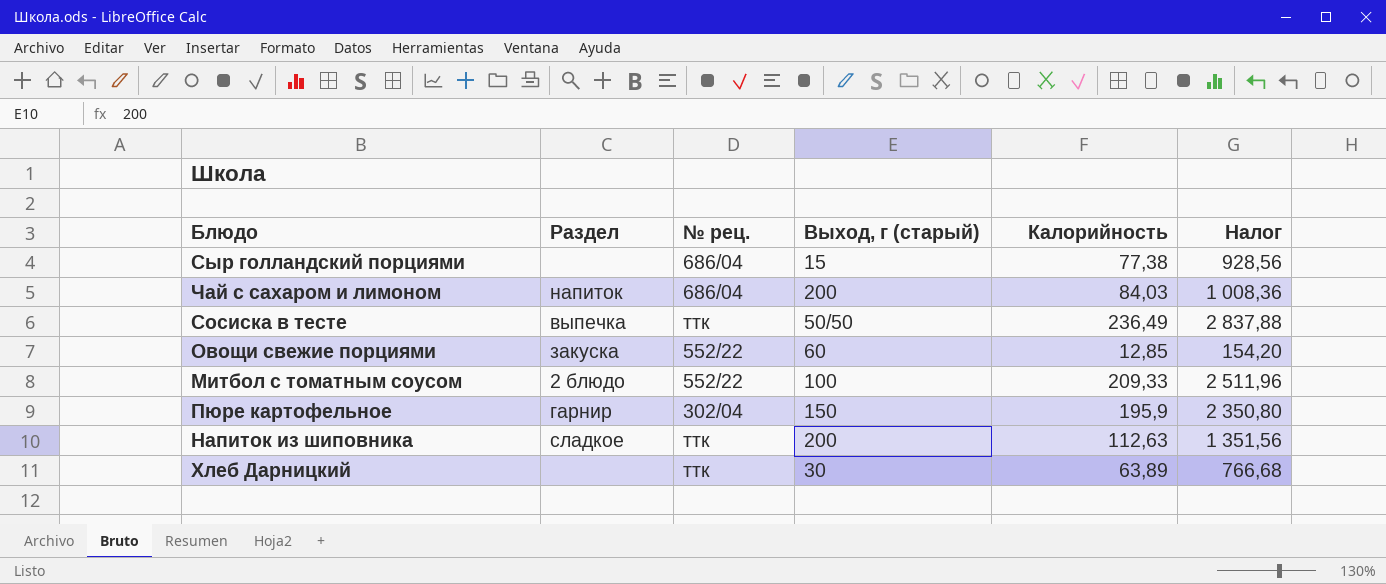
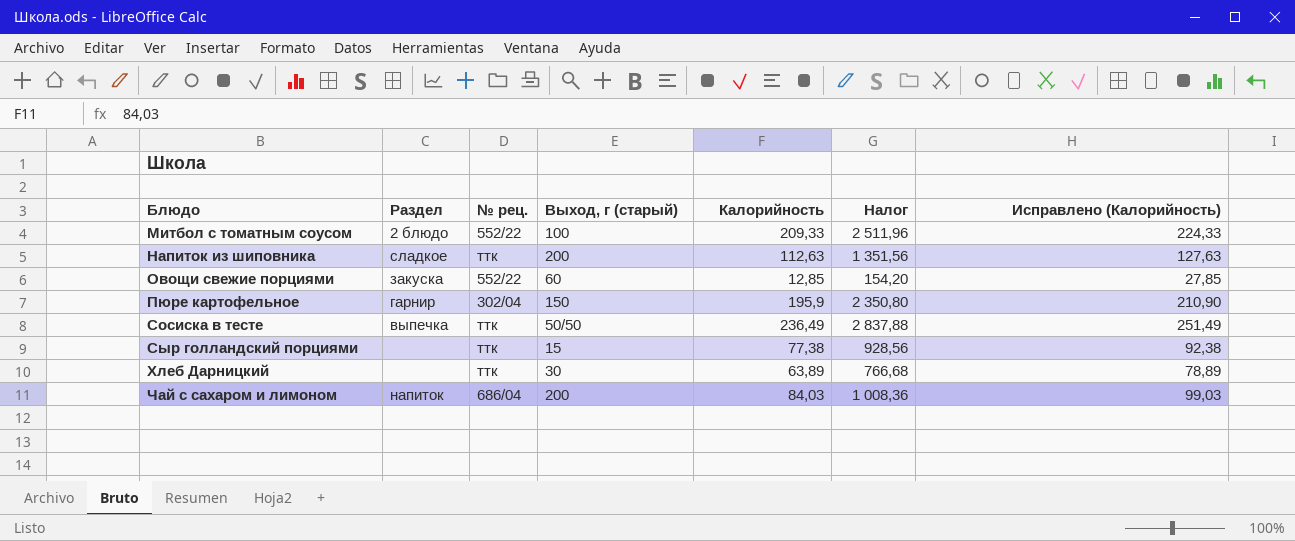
row order: none -> Блюдо ascending
column Исправлено (Калорийность) | formula: none -> [Калорийность] + 15
Сыр голландский порциями | № рец.: 686/04 -> ттк

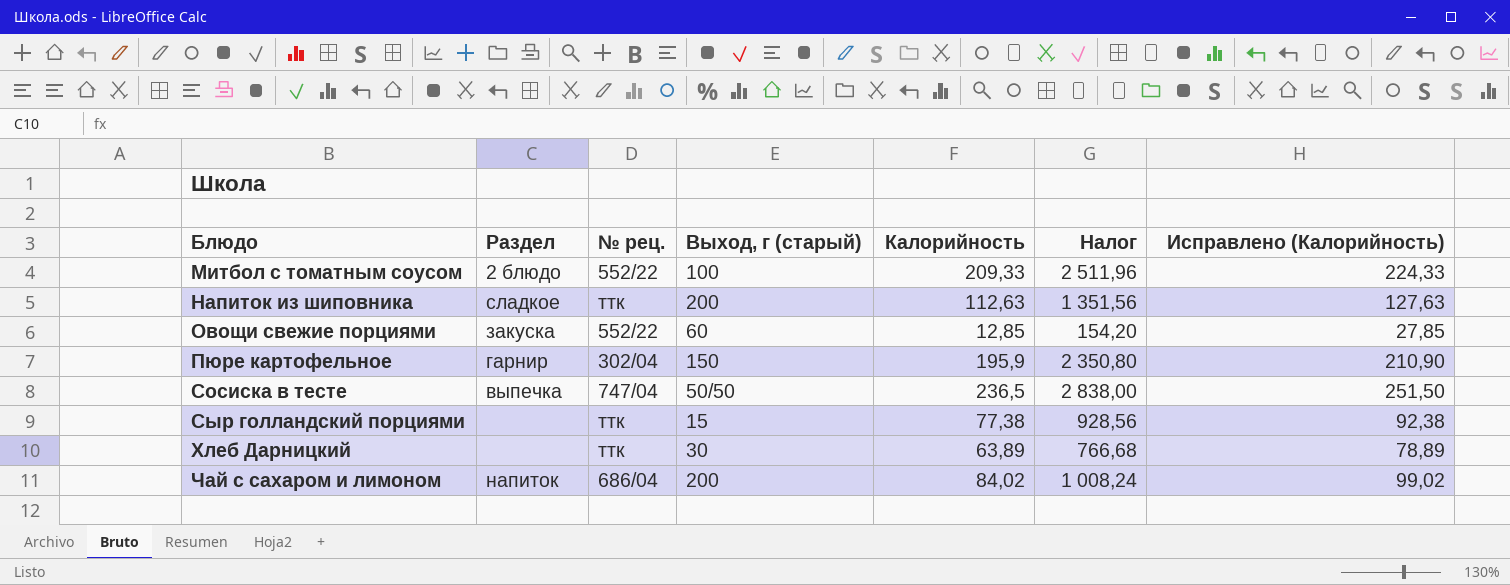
Сосиска в тесте | № рец.: ттк -> 747/04
Сосиска в тесте | Калорийность: 236,49 -> 236,5
Сосиска в тесте | Налог: 2 837,88 -> 2 838,00
Сосиска в тесте | Исправлено (Калорийность): 251,49 -> 251,50
Чай с сахаром и лимоном | Калорийность: 84,03 -> 84,02
Чай с сахаром и лимоном | Налог: 1 008,36 -> 1 008,24
Чай с сахаром и лимоном | Исправлено (Калорийность): 99,03 -> 99,02

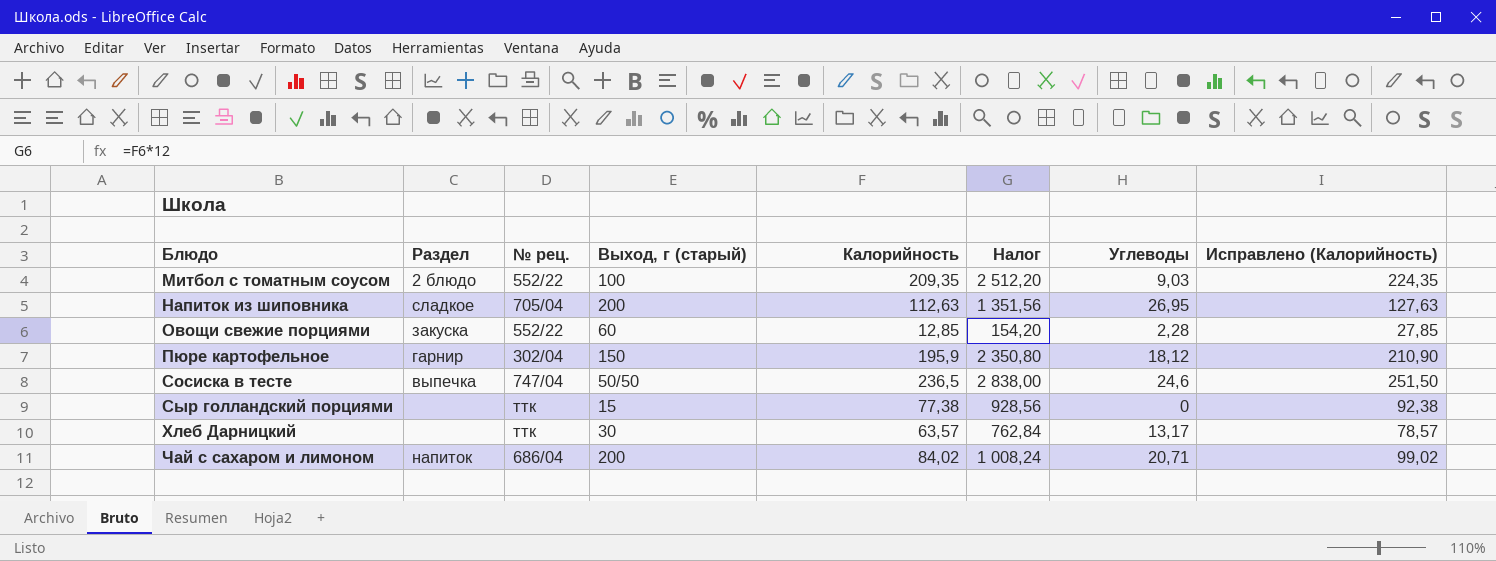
column Углеводы | position: none -> 7
Митбол с томатным соусом | Калорийность: 209,33 -> 209,35
Митбол с томатным соусом | Налог: 2 511,96 -> 2 512,20
Митбол с томатным соусом | Исправлено (Калорийность): 224,33 -> 224,35
Напиток из шиповника | № рец.: ттк -> 705/04
Хлеб Дарницкий | Калорийность: 63,89 -> 63,57
Хлеб Дарницкий | Налог: 766,68 -> 762,84
Хлеб Дарницкий | Исправлено (Калорийность): 78,89 -> 78,57

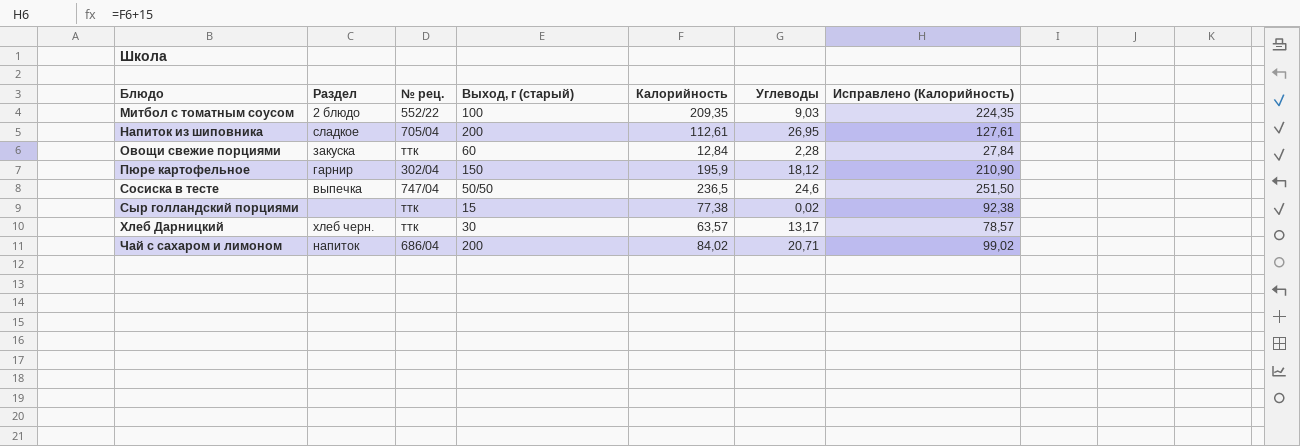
column Налог | formula: [Калорийность] * 12 -> none
Напиток из шиповника | Калорийность: 112,63 -> 112,61
Напиток из шиповника | Исправлено (Калорийность): 127,63 -> 127,61
Овощи свежие порциями | № рец.: 552/22 -> ттк
Овощи свежие порциями | Калорийность: 12,85 -> 12,84
Овощи свежие порциями | Исправлено (Калорийность): 27,85 -> 27,84
Сыр голландский порциями | Углеводы: 0 -> 0,02
Хлеб Дарницкий | Раздел: none -> хлеб черн.

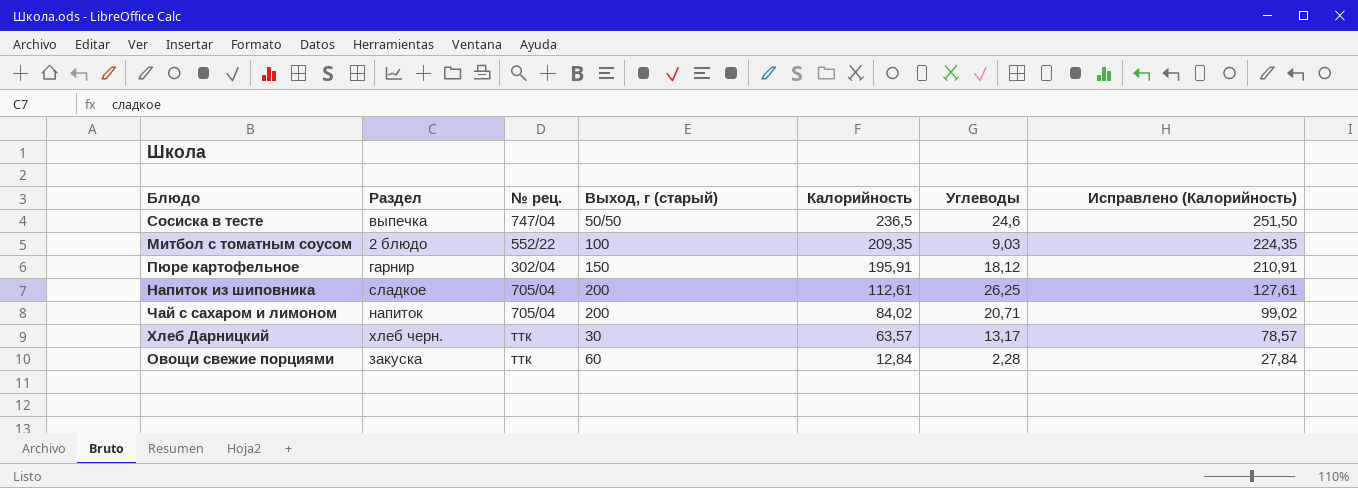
row order: Блюдо ascending -> Калорийность descending
row Сыр голландский порциями: none | ттк | 15 | 77,38 | 0,02 | 92,38 -> none
Пюре картофельное | Калорийность: 195,9 -> 195,91
Пюре картофельное | Исправлено (Калорийность): 210,90 -> 210,91
Напиток из шиповника | Углеводы: 26,95 -> 26,25
Чай с сахаром и лимоном | № рец.: 686/04 -> 705/04

